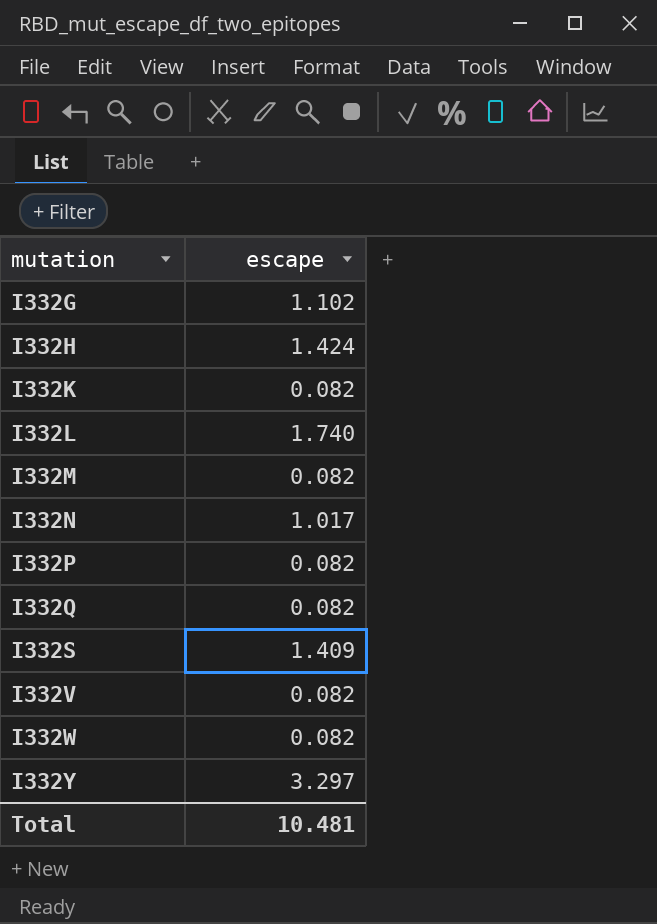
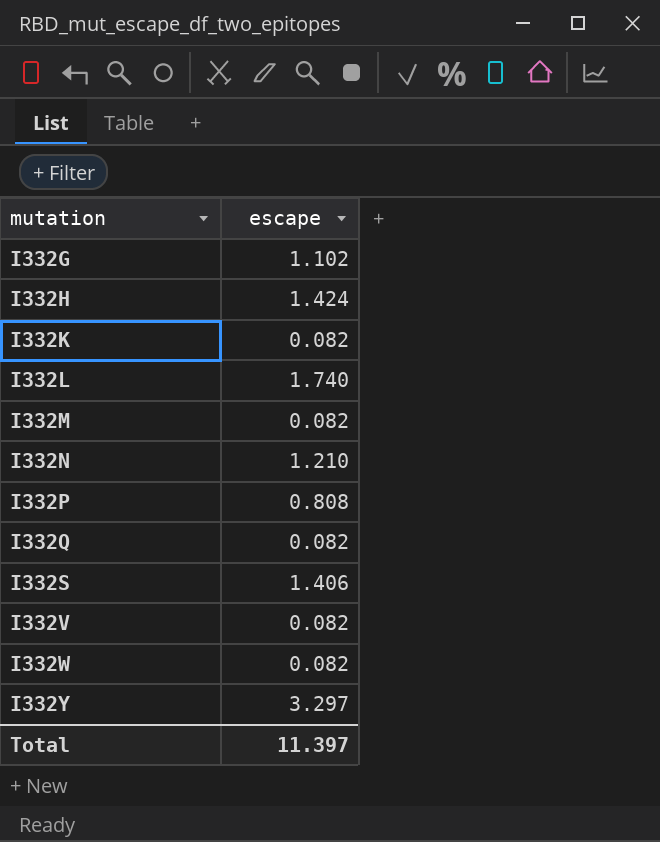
I332N | escape: 1.017 -> 1.210
I332P | escape: 0.082 -> 0.808
I332S | escape: 1.409 -> 1.406
Total | escape: 10.481 -> 11.397

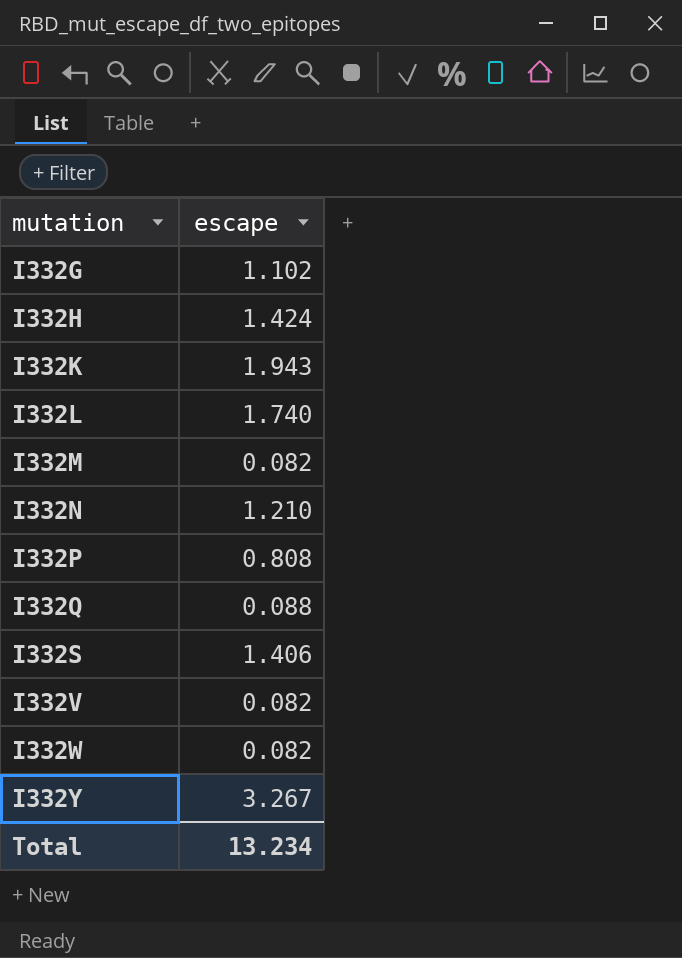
I332K | escape: 0.082 -> 1.943
I332Q | escape: 0.082 -> 0.088
I332Y | escape: 3.297 -> 3.267
Total | escape: 11.397 -> 13.234

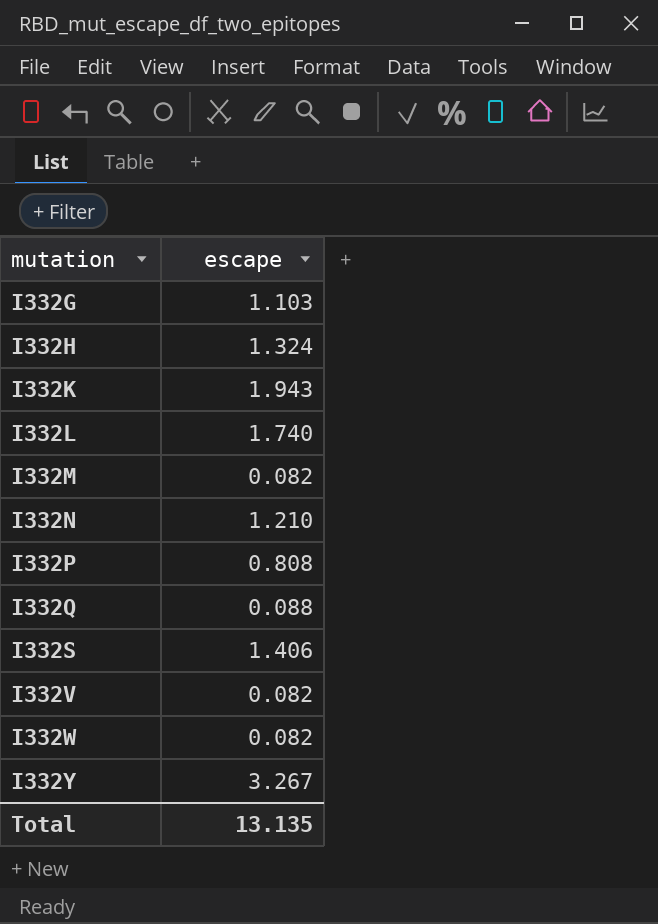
I332G | escape: 1.102 -> 1.103
I332H | escape: 1.424 -> 1.324
Total | escape: 13.234 -> 13.135

